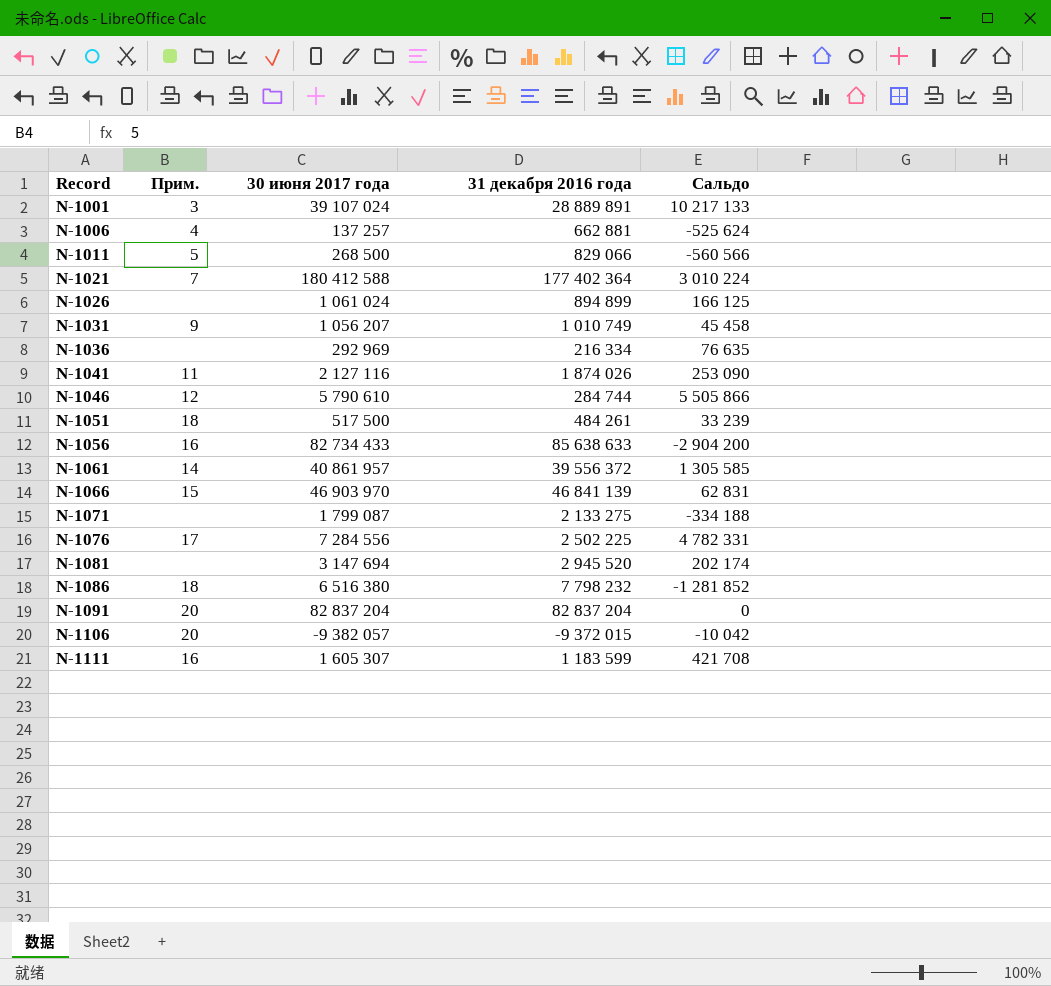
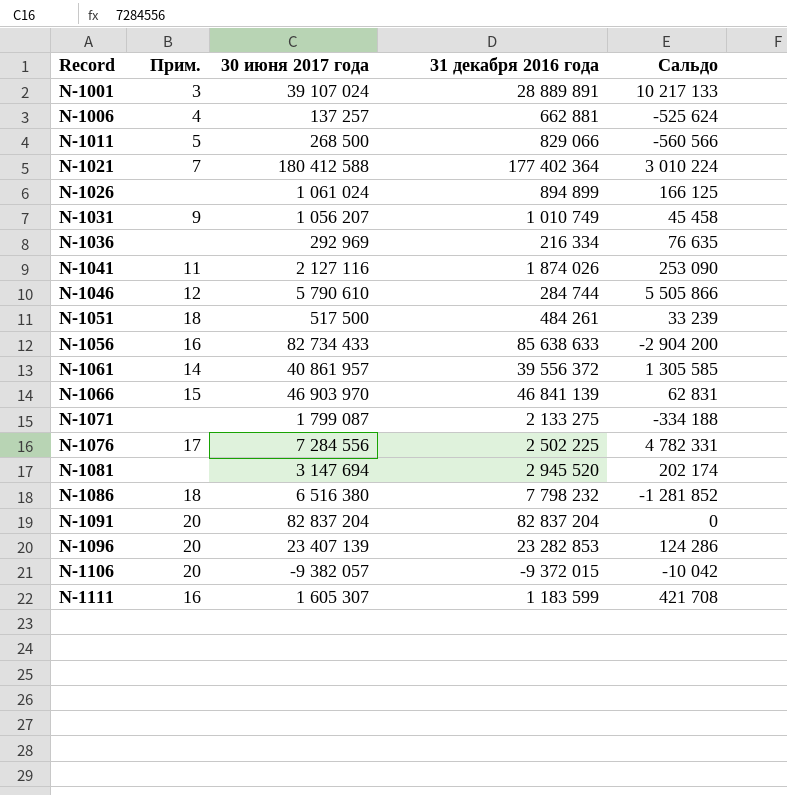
row N-1096: none -> 20 | 23 407 139 | 23 282 853 | 124 286

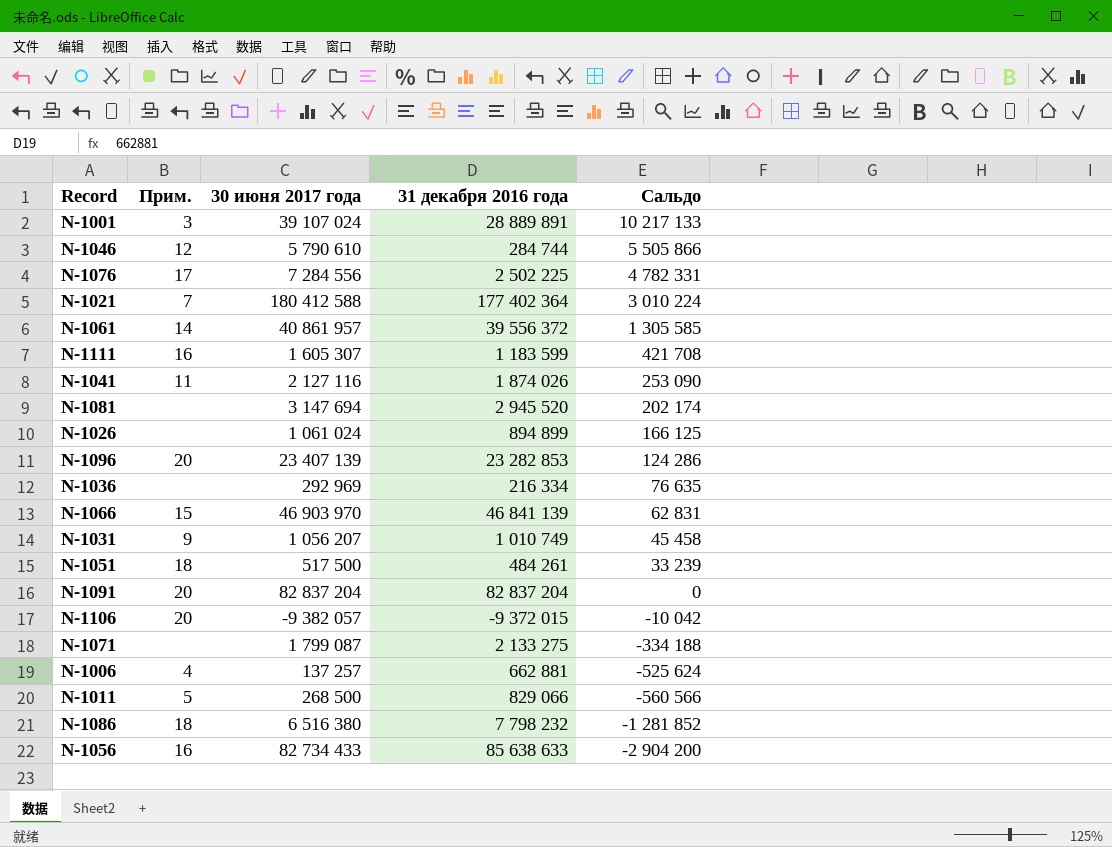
row order: Record ascending -> Сальдо descending

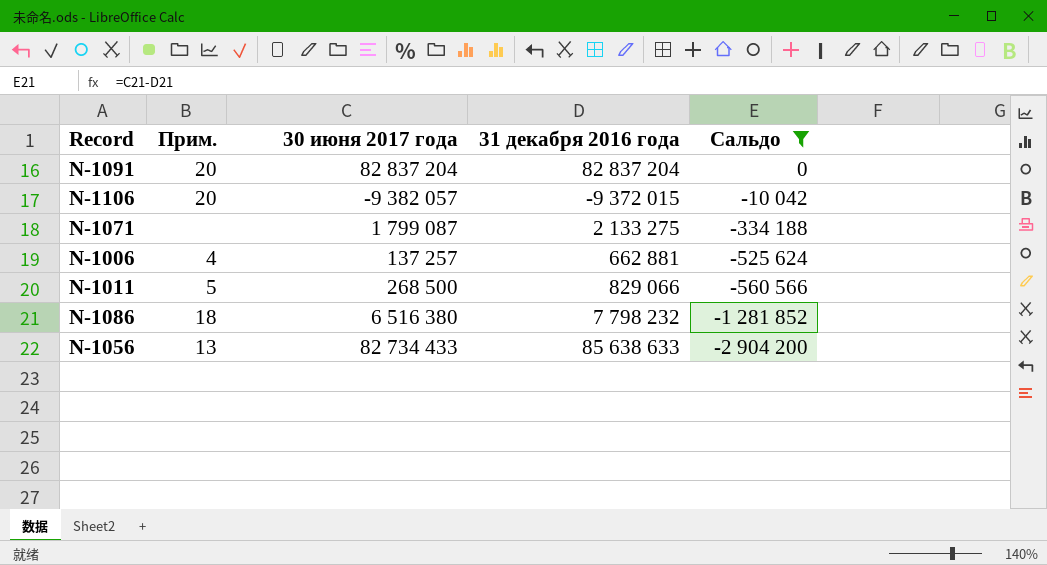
filter: none -> Сальдо <= 0
N-1056 | Прим.: 16 -> 13

